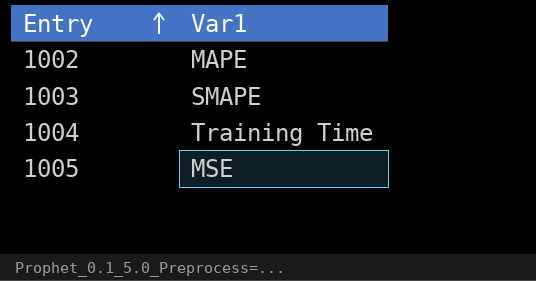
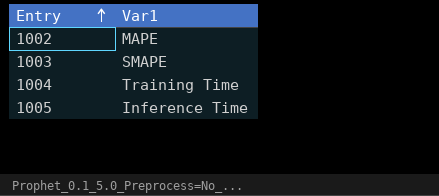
1005 | Var1: MSE -> Inference Time

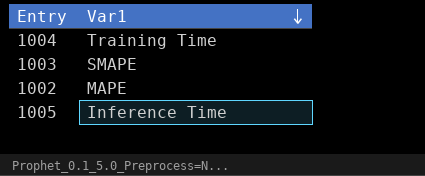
row order: Entry ascending -> Var1 descending

